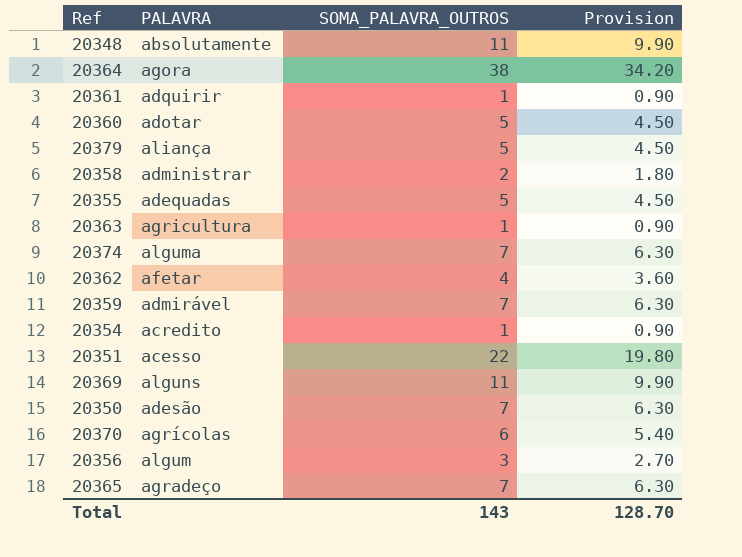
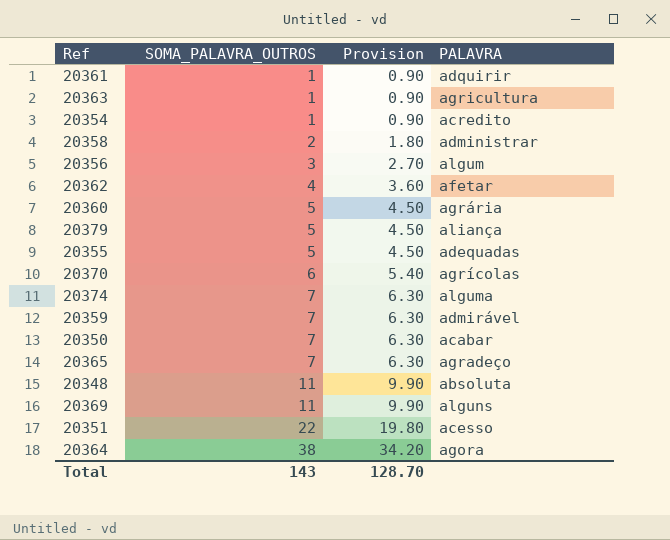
row order: none -> SOMA_PALAVRA_OUTROS ascending
column PALAVRA | position: 2 -> 4
20360 | PALAVRA: adotar -> agrária
20350 | PALAVRA: adesão -> acabar
20348 | PALAVRA: absolutamente -> absoluta

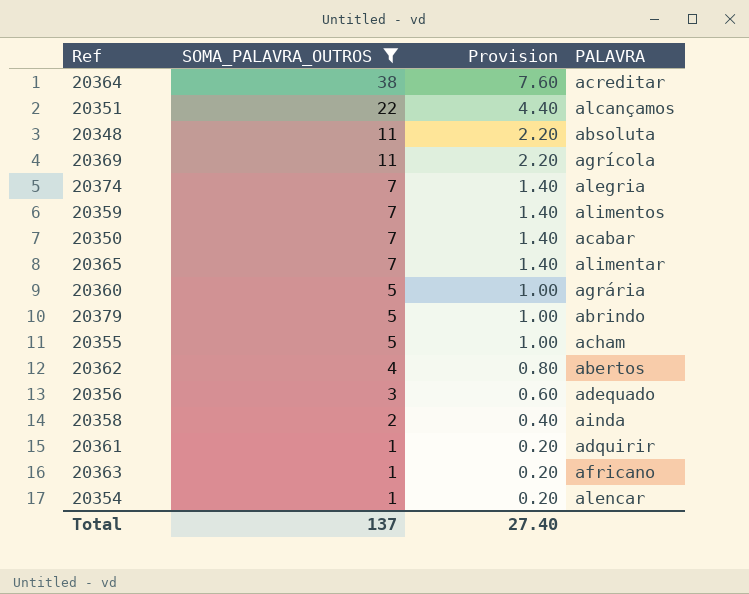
filter: none -> SOMA_PALAVRA_OUTROS != 6
row order: SOMA_PALAVRA_OUTROS ascending -> SOMA_PALAVRA_OUTROS descending
column Provision | formula: [SOMA_PALAVRA_OUTROS] * 0.9 -> [SOMA_PALAVRA_OUTROS] * 0.2
20364 | PALAVRA: agora -> acreditar
20351 | PALAVRA: acesso -> alcançamos
20369 | PALAVRA: alguns -> agrícola
20374 | PALAVRA: alguma -> alegria
20359 | PALAVRA: admirável -> alimentos
20365 | PALAVRA: agradeço -> alimentar
20379 | PALAVRA: aliança -> abrindo
20355 | PALAVRA: adequadas -> acham
20362 | PALAVRA: afetar -> abertos
20356 | PALAVRA: algum -> adequado
20358 | PALAVRA: administrar -> ainda
20363 | PALAVRA: agricultura -> africano
20354 | PALAVRA: acredito -> alencar
Total | SOMA_PALAVRA_OUTROS: 143 -> 137
Total | Provision: 128.70 -> 27.40

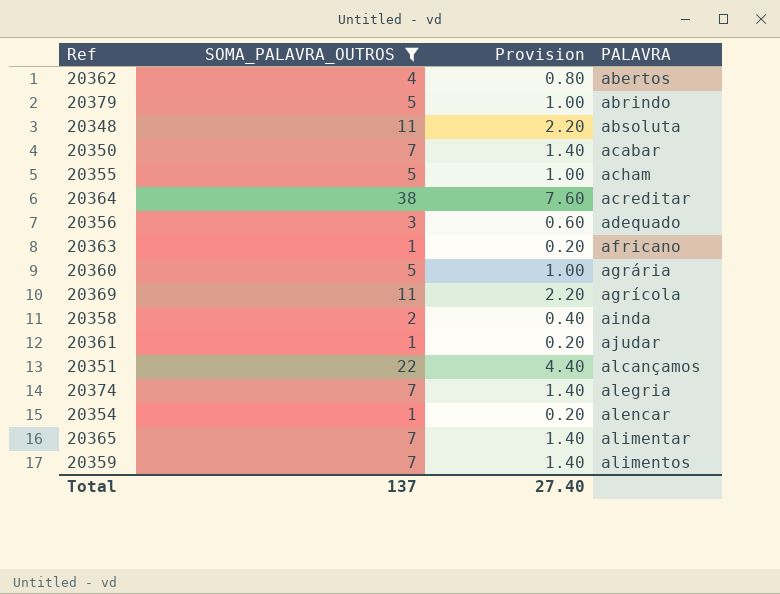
row order: SOMA_PALAVRA_OUTROS descending -> PALAVRA ascending
20361 | PALAVRA: adquirir -> ajudar

